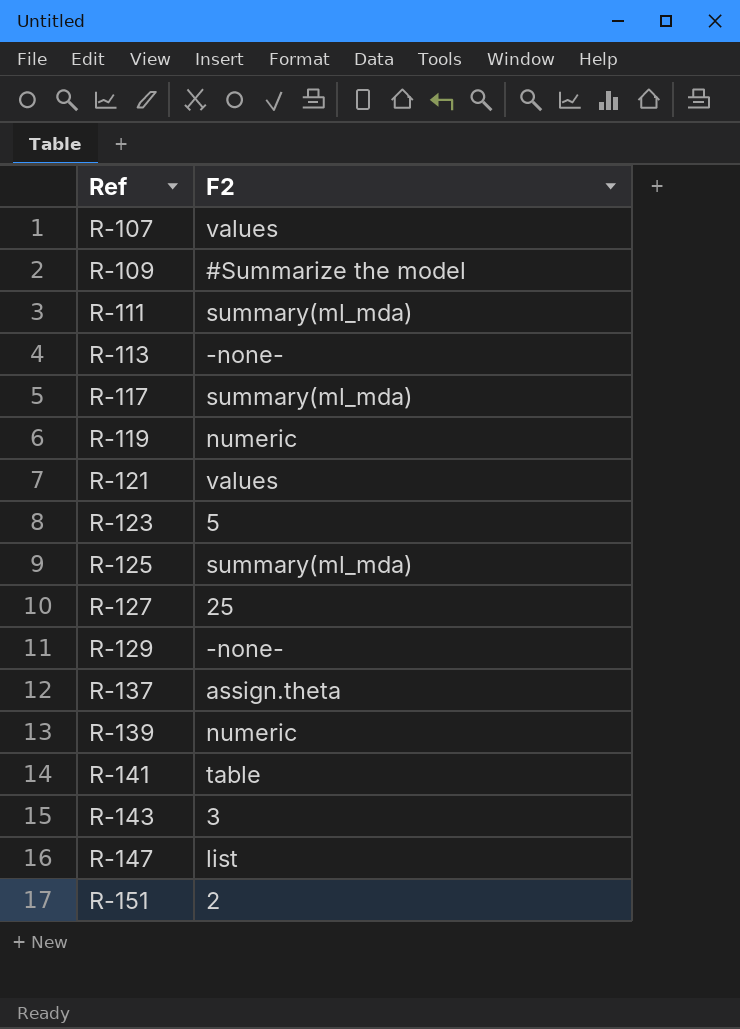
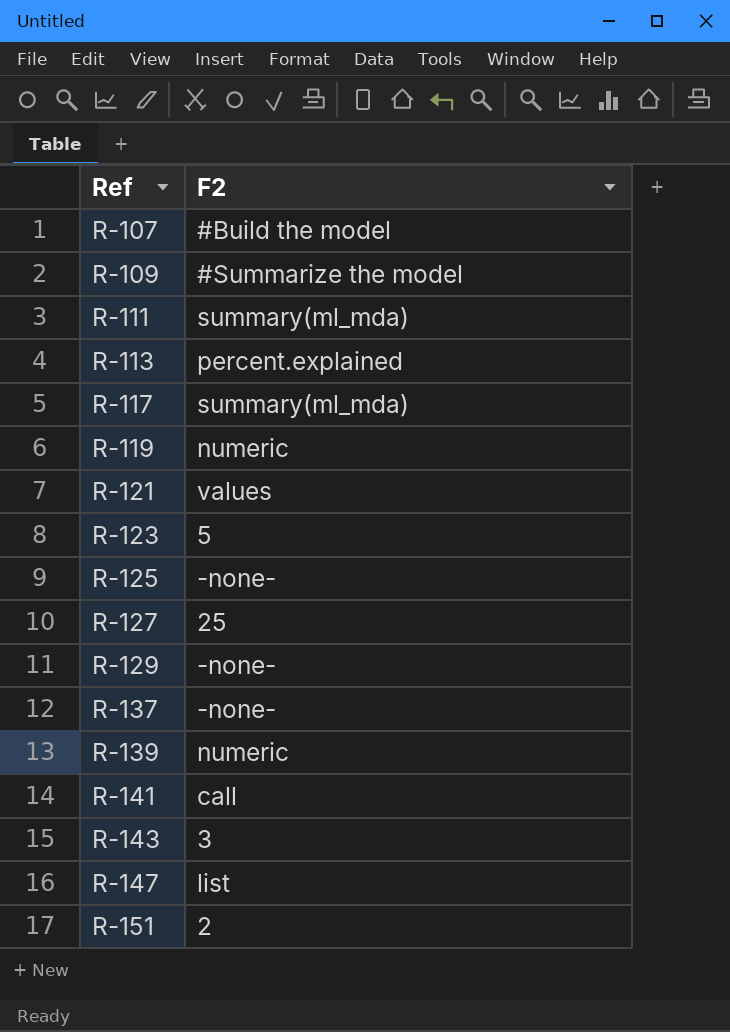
R-107 | F2: values -> #Build the model
R-113 | F2: -none- -> percent.explained
R-125 | F2: summary(ml_mda) -> -none-
R-137 | F2: assign.theta -> -none-
R-141 | F2: table -> call

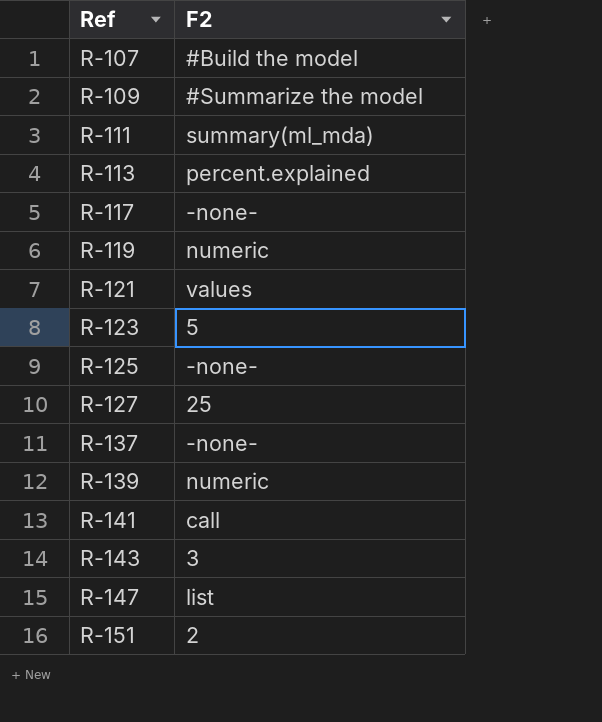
row R-129: -none- -> none
R-117 | F2: summary(ml_mda) -> -none-

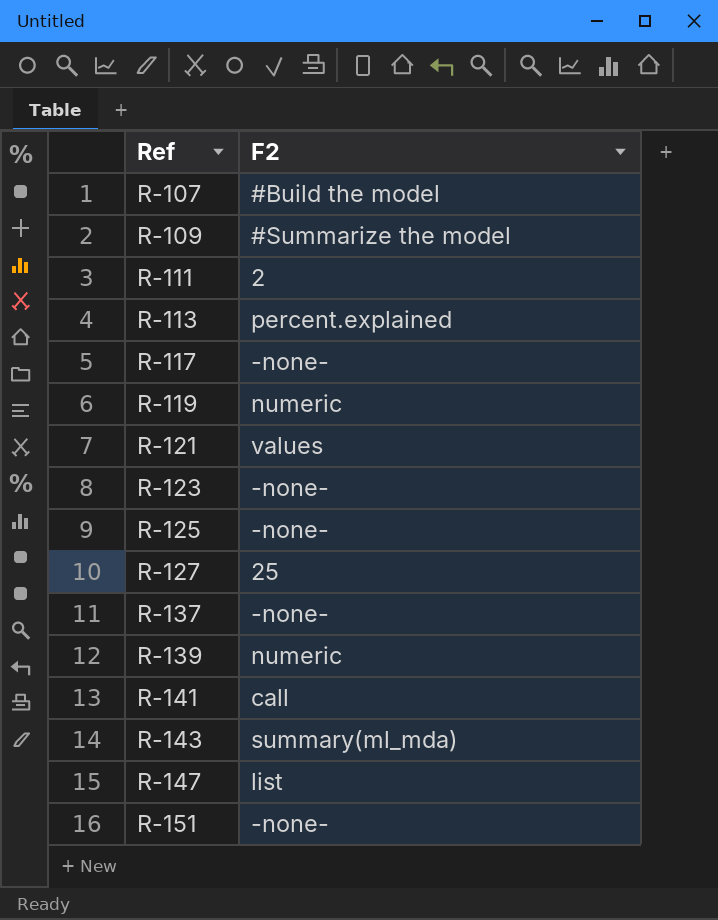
R-111 | F2: summary(ml_mda) -> 2
R-123 | F2: 5 -> -none-
R-143 | F2: 3 -> summary(ml_mda)
R-151 | F2: 2 -> -none-

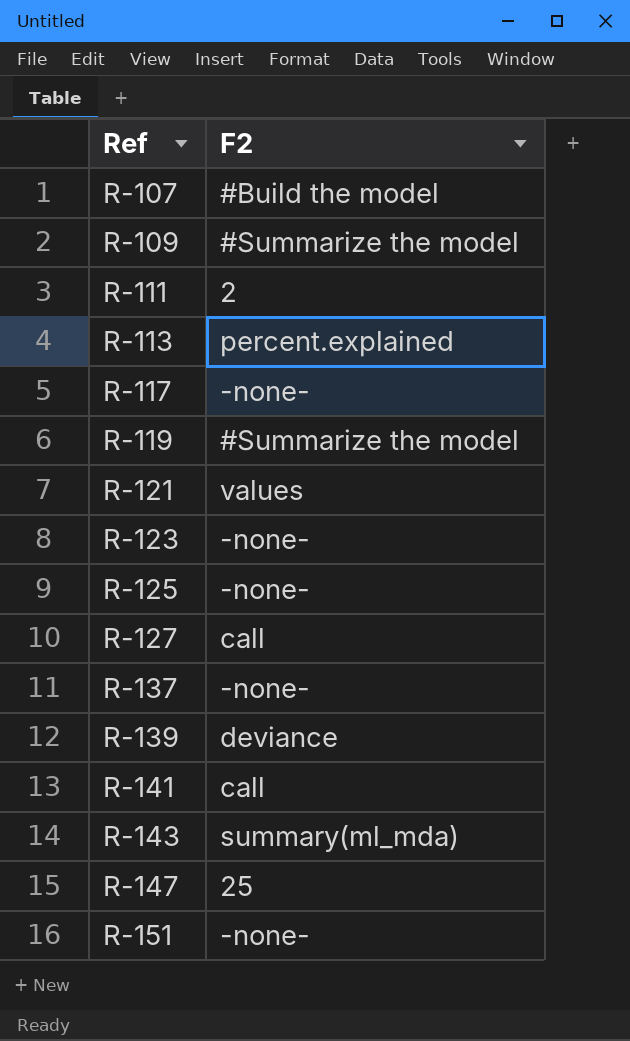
R-119 | F2: numeric -> #Summarize the model
R-127 | F2: 25 -> call
R-139 | F2: numeric -> deviance
R-147 | F2: list -> 25

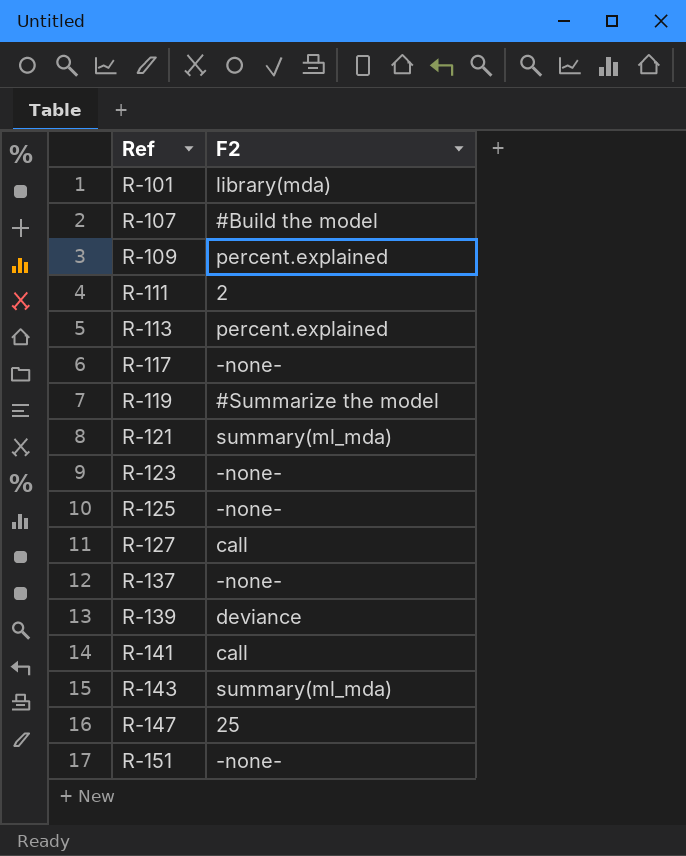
row R-101: none -> library(mda)
R-109 | F2: #Summarize the model -> percent.explained
R-121 | F2: values -> summary(ml_mda)

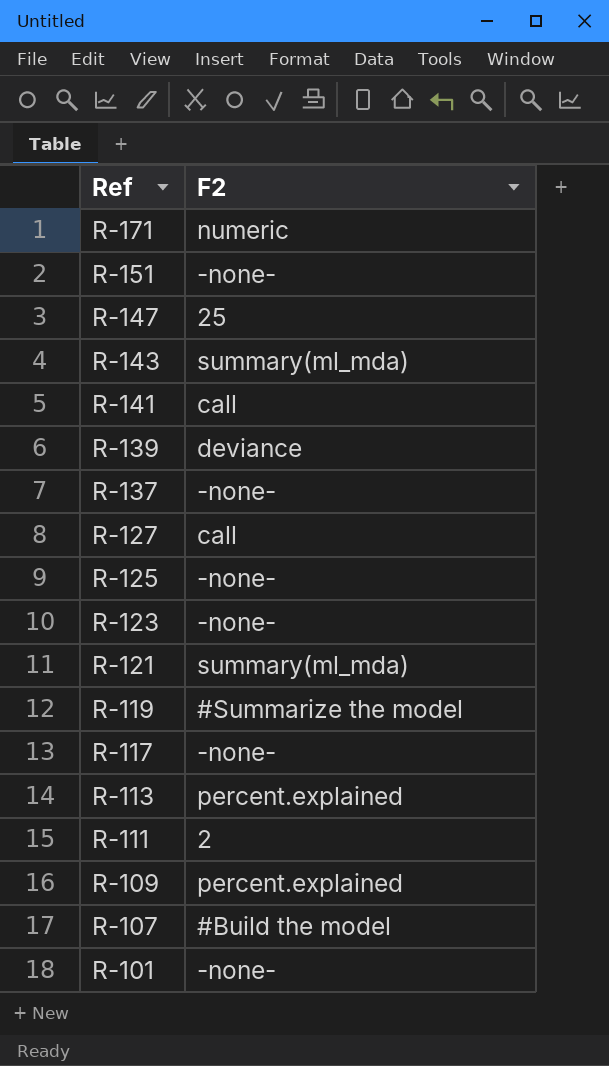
row order: Ref ascending -> Ref descending
row R-171: none -> numeric
R-101 | F2: library(mda) -> -none-

